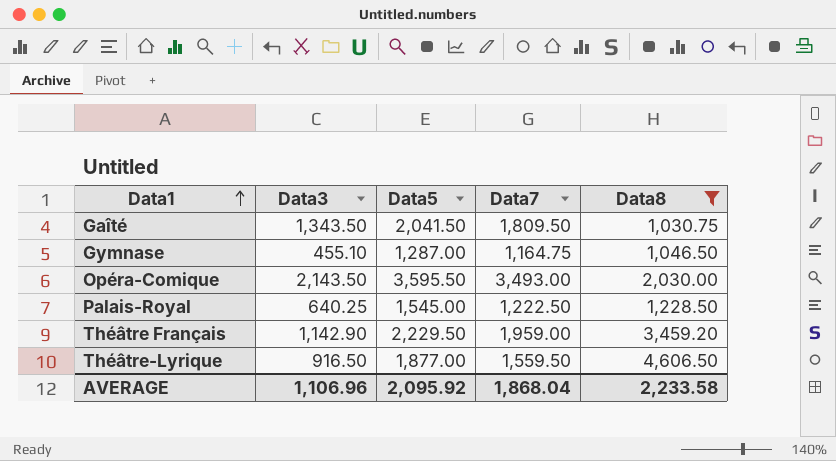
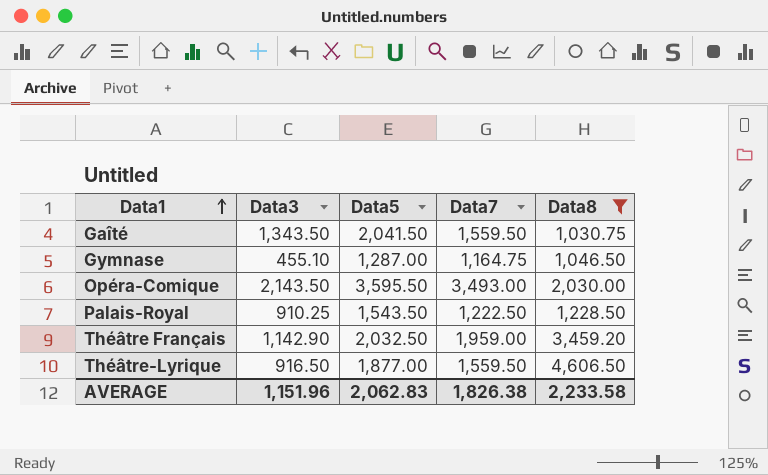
Gaîté | Data7: 1,809.50 -> 1,559.50
Palais-Royal | Data3: 640.25 -> 910.25
Palais-Royal | Data5: 1,545.00 -> 1,543.50
Théâtre Français | Data5: 2,229.50 -> 2,032.50
AVERAGE | Data3: 1,106.96 -> 1,151.96
AVERAGE | Data5: 2,095.92 -> 2,062.83
AVERAGE | Data7: 1,868.04 -> 1,826.38

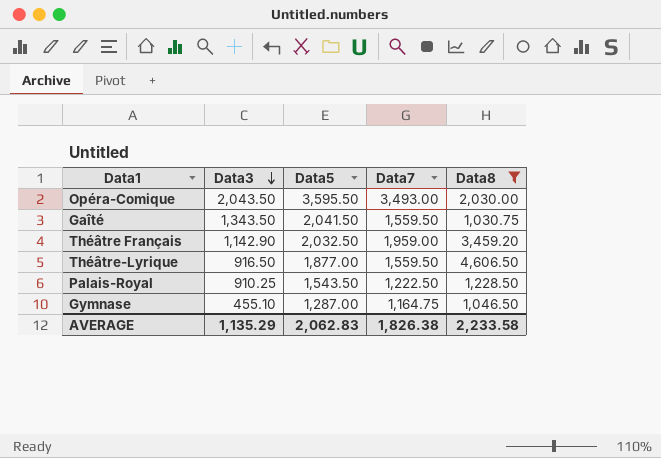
row order: Data1 ascending -> Data3 descending
Opéra-Comique | Data3: 2,143.50 -> 2,043.50
AVERAGE | Data3: 1,151.96 -> 1,135.29

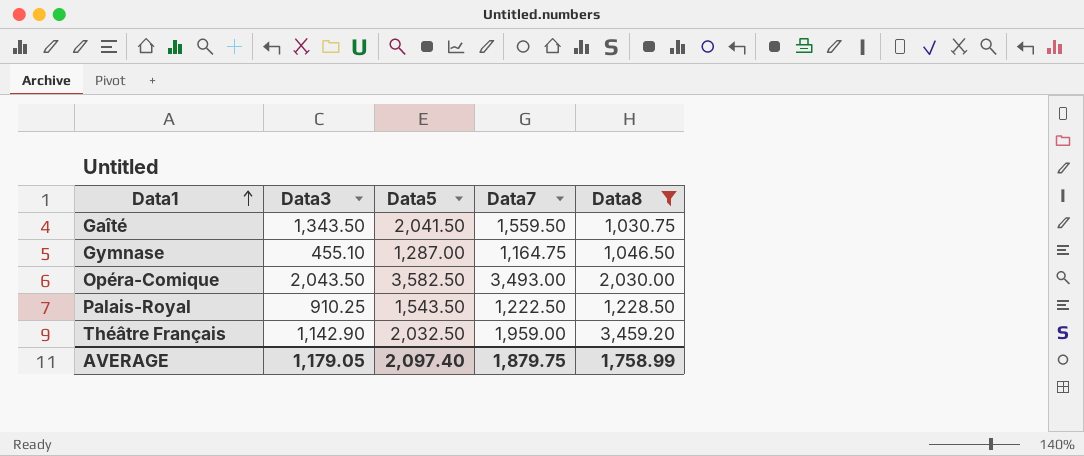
row order: Data3 descending -> Data1 ascending
row Théâtre-Lyrique: 916.50 | 1,877.00 | 1,559.50 | 4,606.50 -> none
Opéra-Comique | Data5: 3,595.50 -> 3,582.50
AVERAGE | Data3: 1,135.29 -> 1,179.05
AVERAGE | Data5: 2,062.83 -> 2,097.40
AVERAGE | Data7: 1,826.38 -> 1,879.75
AVERAGE | Data8: 2,233.58 -> 1,758.99

